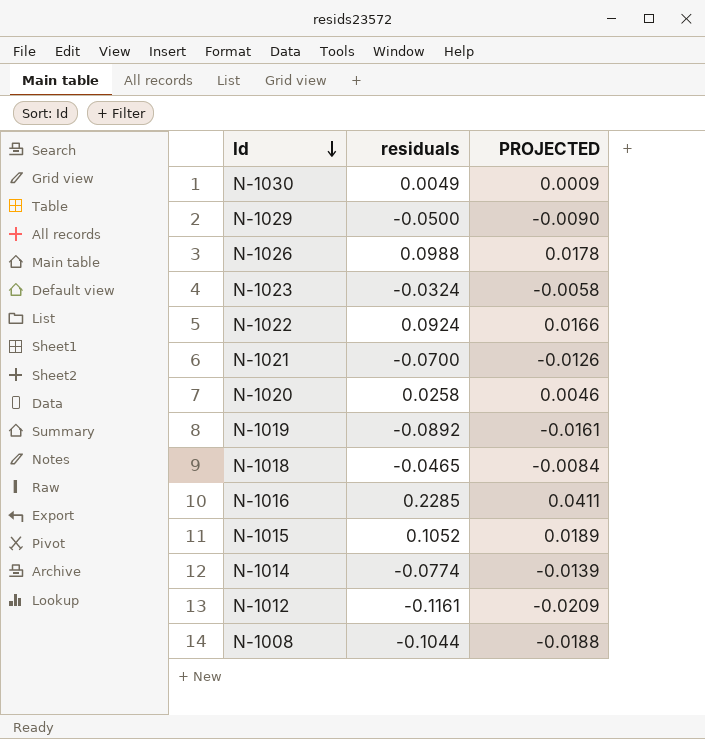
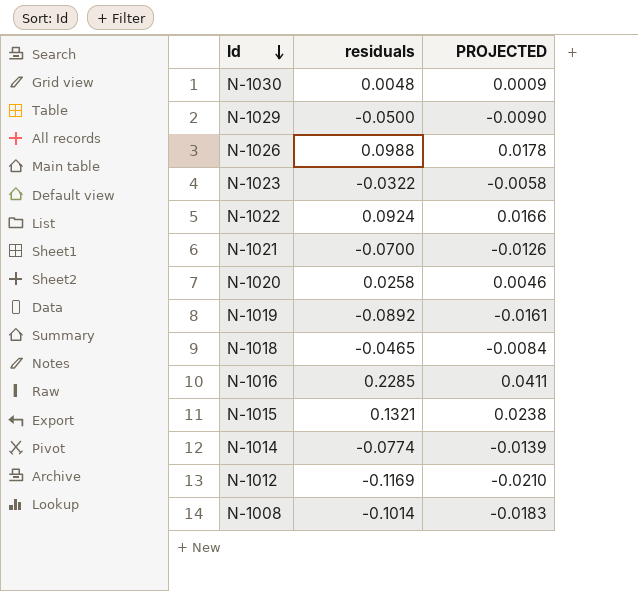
N-1030 | residuals: 0.0049 -> 0.0048
N-1023 | residuals: -0.0324 -> -0.0322
N-1015 | residuals: 0.1052 -> 0.1321
N-1015 | PROJECTED: 0.0189 -> 0.0238
N-1012 | residuals: -0.1161 -> -0.1169
N-1012 | PROJECTED: -0.0209 -> -0.0210
N-1008 | residuals: -0.1044 -> -0.1014
N-1008 | PROJECTED: -0.0188 -> -0.0183

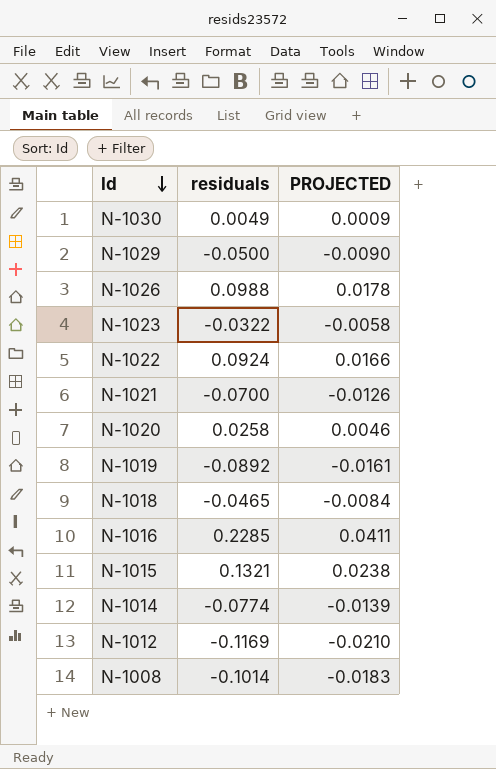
N-1030 | residuals: 0.0048 -> 0.0049

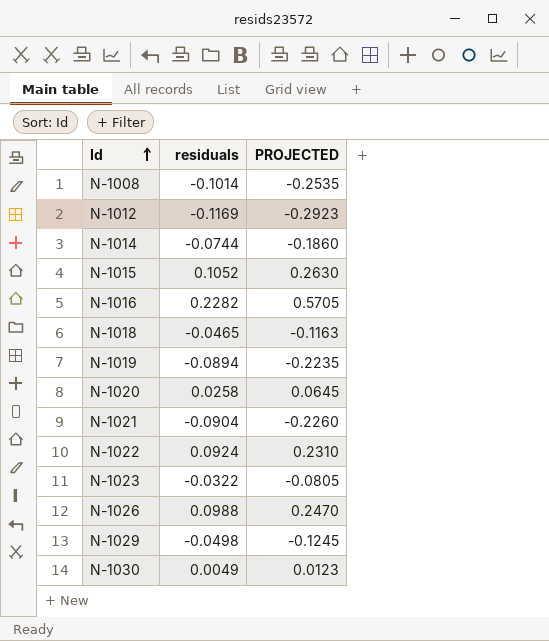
row order: Id descending -> Id ascending
column PROJECTED | formula: [residuals] * 0.18 -> [residuals] * 2.5
N-1014 | residuals: -0.0774 -> -0.0744
N-1015 | residuals: 0.1321 -> 0.1052
N-1016 | residuals: 0.2285 -> 0.2282
N-1019 | residuals: -0.0892 -> -0.0894
N-1021 | residuals: -0.0700 -> -0.0904
N-1029 | residuals: -0.0500 -> -0.0498

